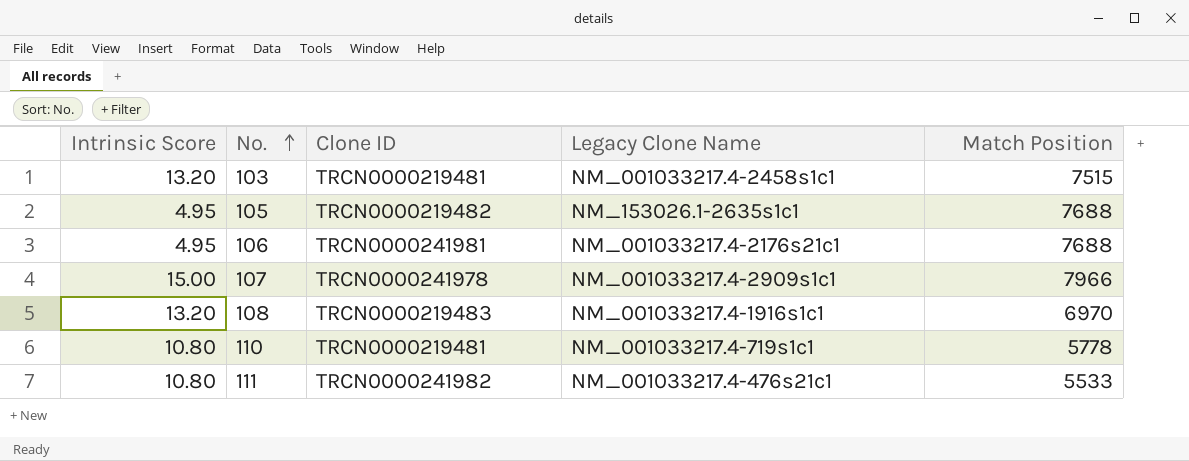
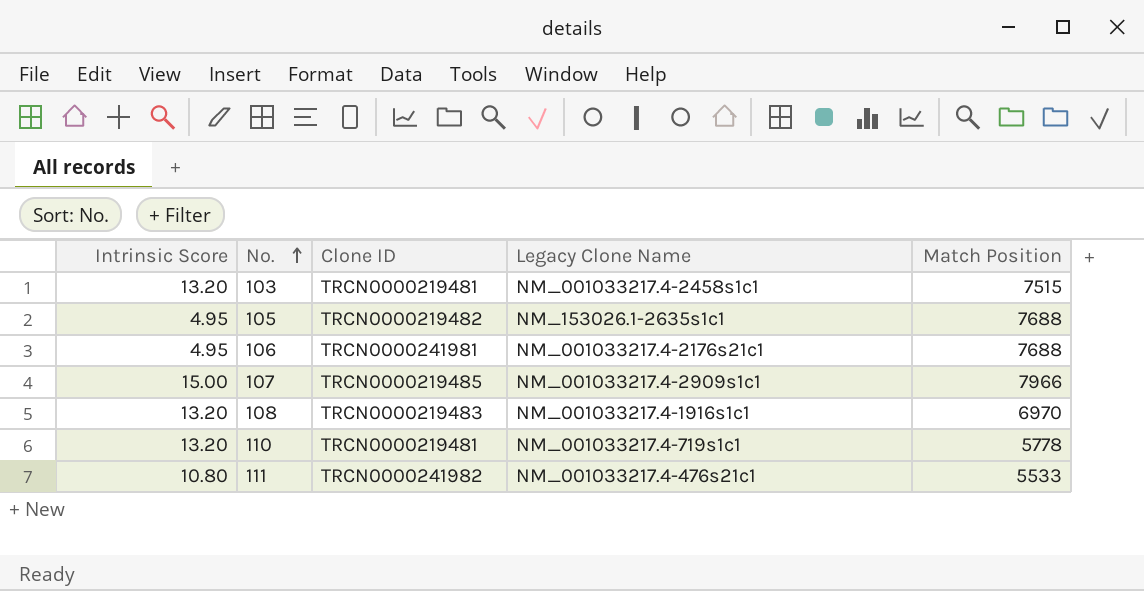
107 | Clone ID: TRCN0000241978 -> TRCN0000219485
110 | Intrinsic Score: 10.80 -> 13.20

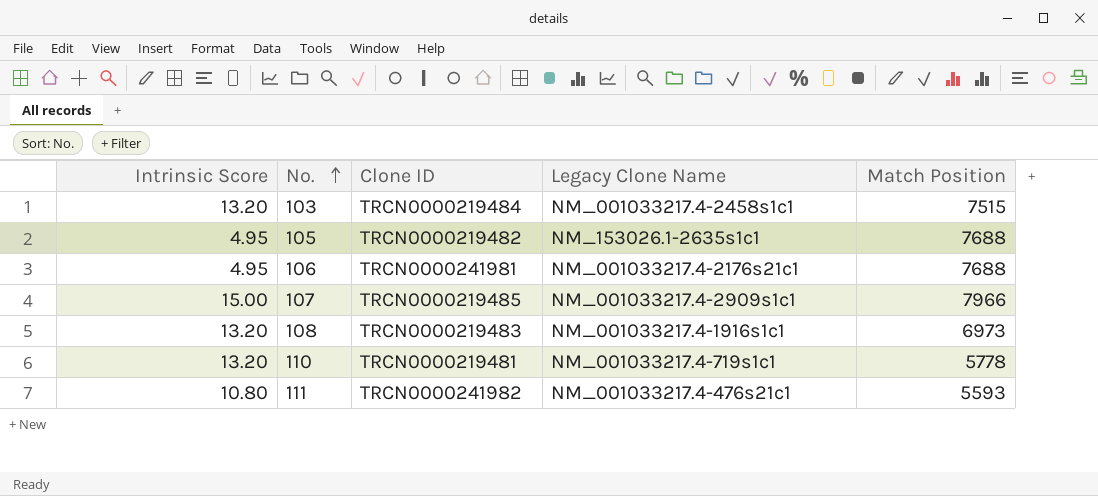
103 | Clone ID: TRCN0000219481 -> TRCN0000219484
108 | Match Position: 6970 -> 6973
111 | Match Position: 5533 -> 5593

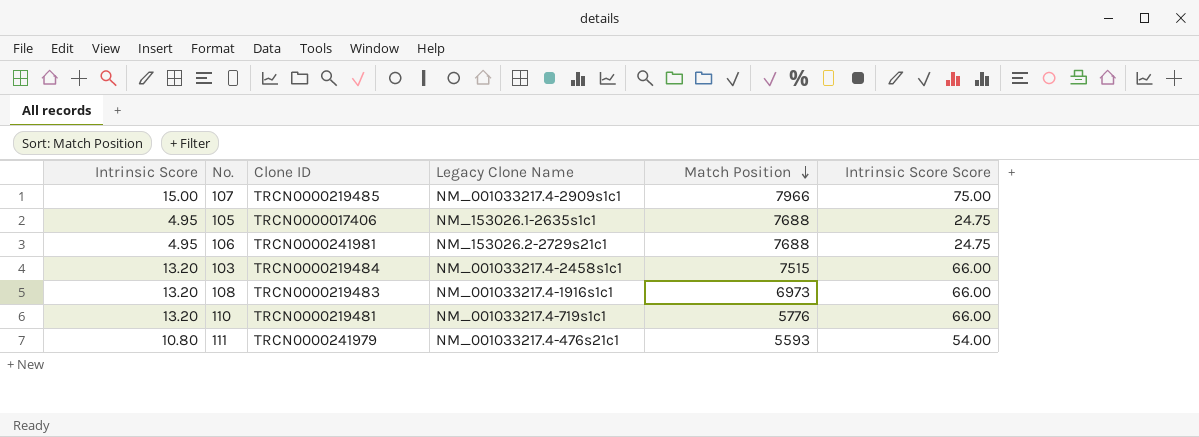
row order: No. ascending -> Match Position descending
column Intrinsic Score Score | formula: none -> [Intrinsic Score] * 5
105 | Clone ID: TRCN0000219482 -> TRCN0000017406
106 | Legacy Clone Name: NM_001033217.4-2176s21c1 -> NM_153026.2-2729s21c1
110 | Match Position: 5778 -> 5776
111 | Clone ID: TRCN0000241982 -> TRCN0000241979

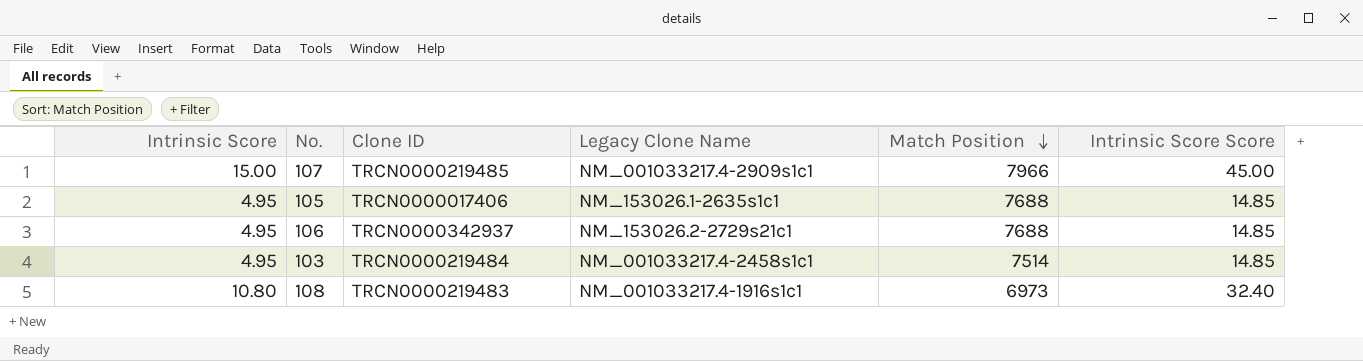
column Intrinsic Score Score | formula: [Intrinsic Score] * 5 -> [Intrinsic Score] * 3
row 110: 13.20 | TRCN0000219481 | NM_001033217.4-719s1c1 | 5776 | 66.00 -> none
row 111: 10.80 | TRCN0000241979 | NM_001033217.4-476s21c1 | 5593 | 54.00 -> none
106 | Clone ID: TRCN0000241981 -> TRCN0000342937
103 | Intrinsic Score: 13.20 -> 4.95
103 | Match Position: 7515 -> 7514
108 | Intrinsic Score: 13.20 -> 10.80

